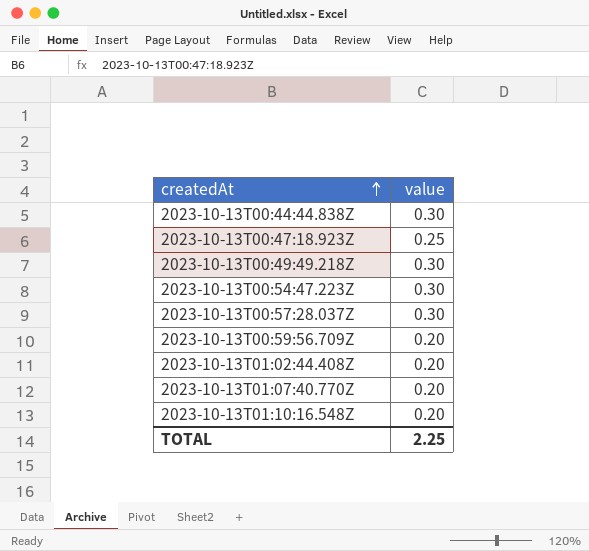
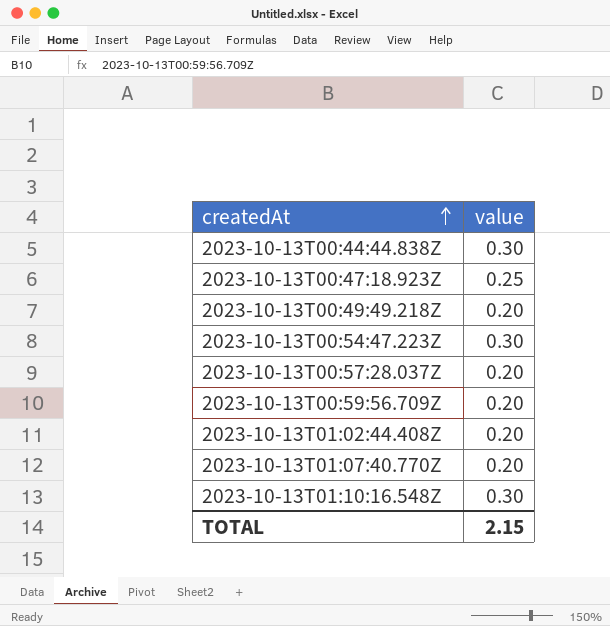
2023-10-13T00:49:49.218Z | value: 0.30 -> 0.20
2023-10-13T00:57:28.037Z | value: 0.30 -> 0.20
2023-10-13T01:10:16.548Z | value: 0.20 -> 0.30
TOTAL | value: 2.25 -> 2.15

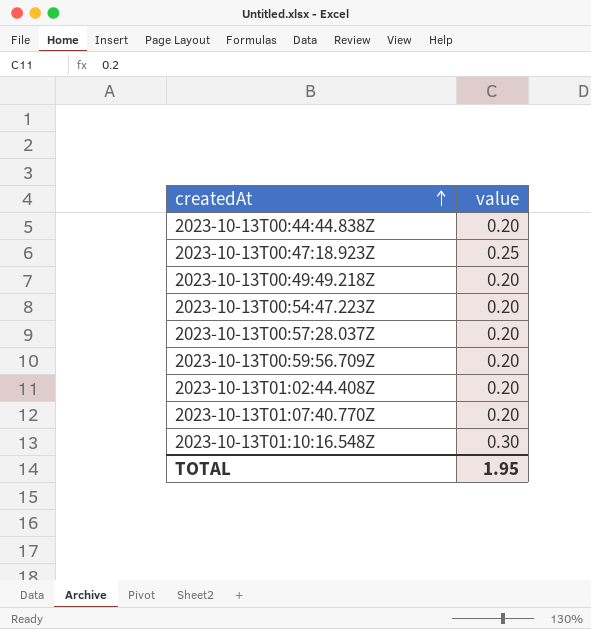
2023-10-13T00:44:44.838Z | value: 0.30 -> 0.20
2023-10-13T00:54:47.223Z | value: 0.30 -> 0.20
TOTAL | value: 2.15 -> 1.95

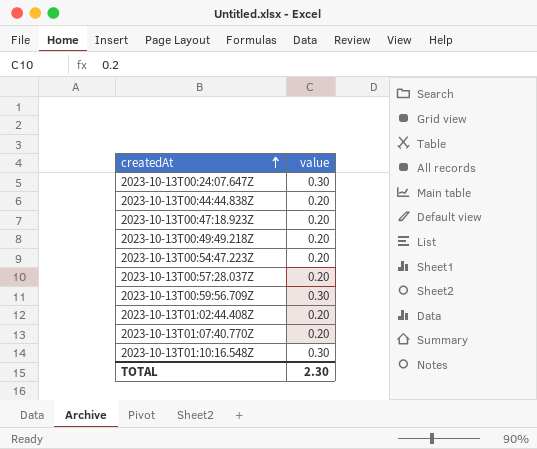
row 2023-10-13T00:24:07.647Z: none -> 0.30
2023-10-13T00:47:18.923Z | value: 0.25 -> 0.20
2023-10-13T00:59:56.709Z | value: 0.20 -> 0.30
TOTAL | value: 1.95 -> 2.30

